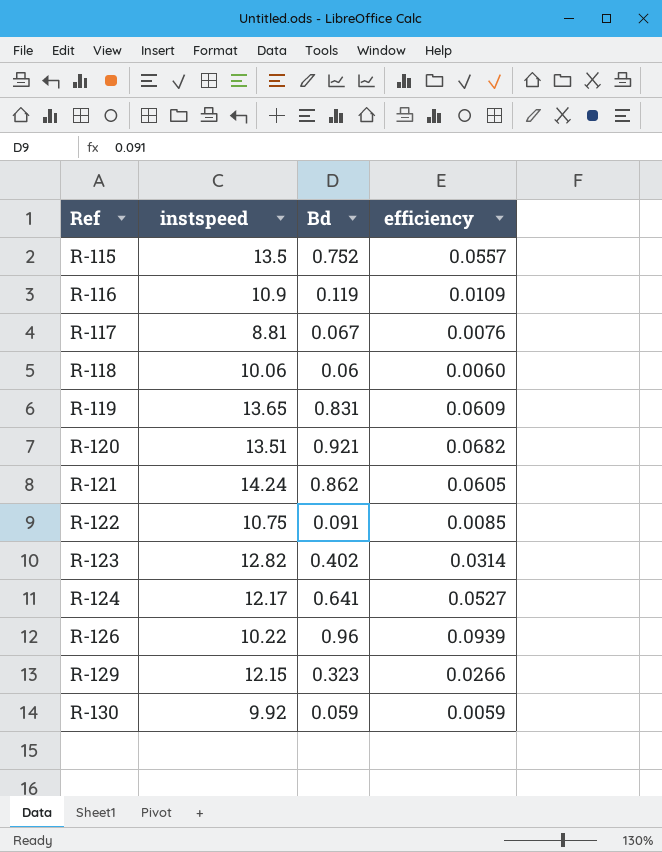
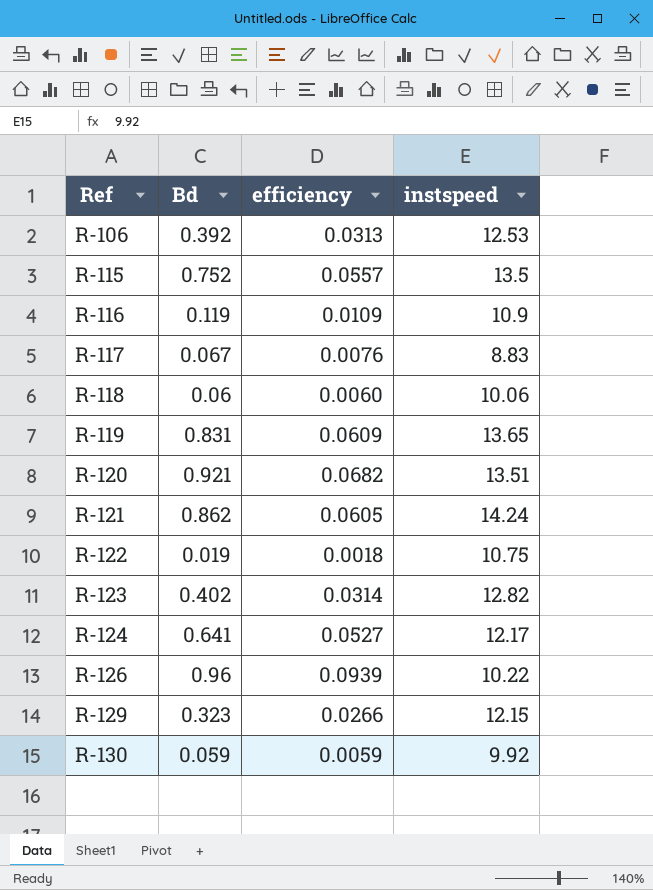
column instspeed | position: 2 -> 4
row R-106: none -> 0.392 | 0.0313 | 12.53
R-117 | instspeed: 8.81 -> 8.83
R-122 | Bd: 0.091 -> 0.019
R-122 | efficiency: 0.0085 -> 0.0018

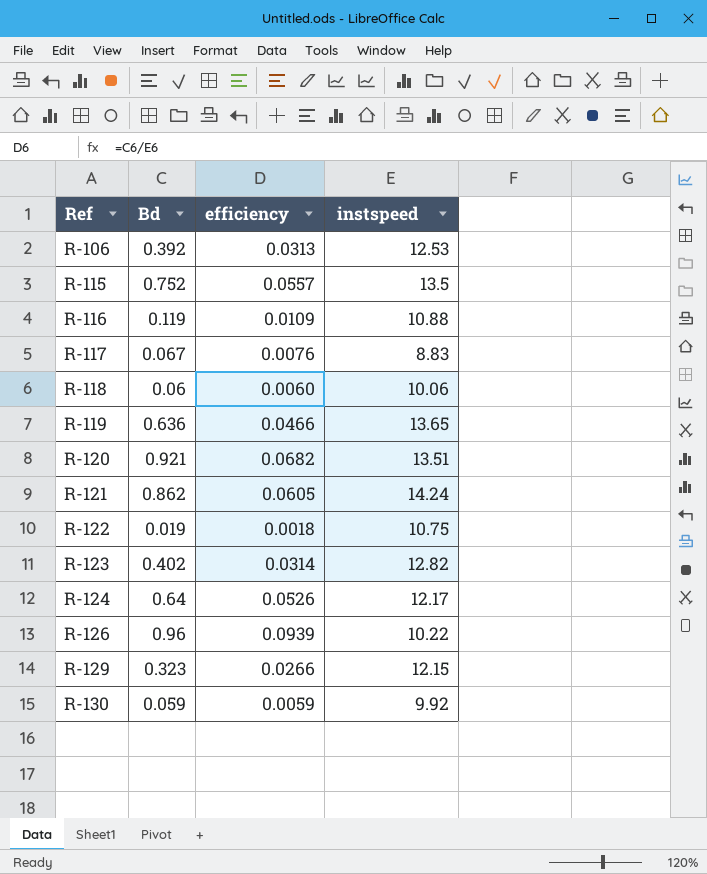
R-116 | instspeed: 10.9 -> 10.88
R-119 | Bd: 0.831 -> 0.636
R-119 | efficiency: 0.0609 -> 0.0466
R-124 | Bd: 0.641 -> 0.64
R-124 | efficiency: 0.0527 -> 0.0526

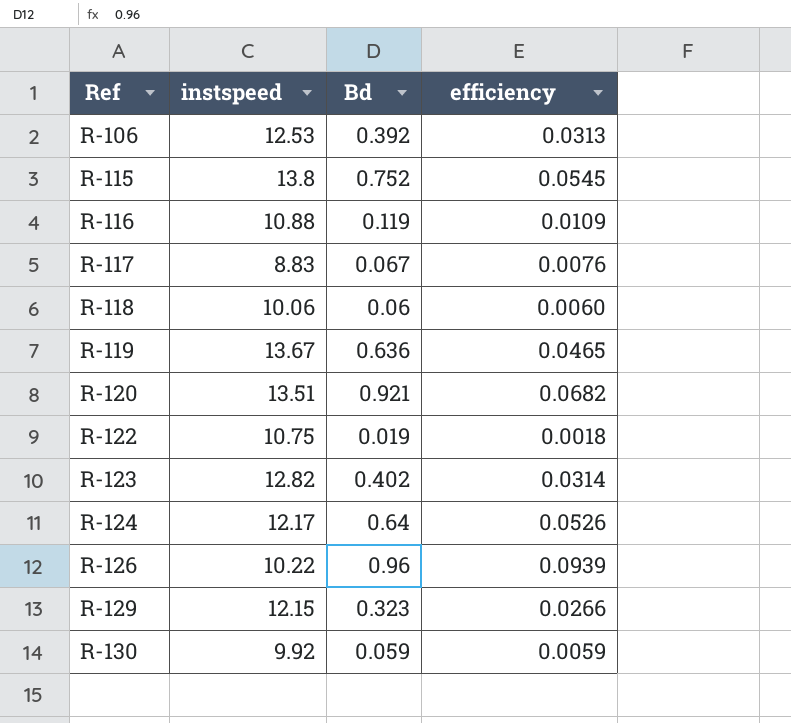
column instspeed | position: 4 -> 2
row R-121: 0.862 | 0.0605 | 14.24 -> none
R-115 | instspeed: 13.5 -> 13.8
R-115 | efficiency: 0.0557 -> 0.0545
R-119 | instspeed: 13.65 -> 13.67
R-119 | efficiency: 0.0466 -> 0.0465

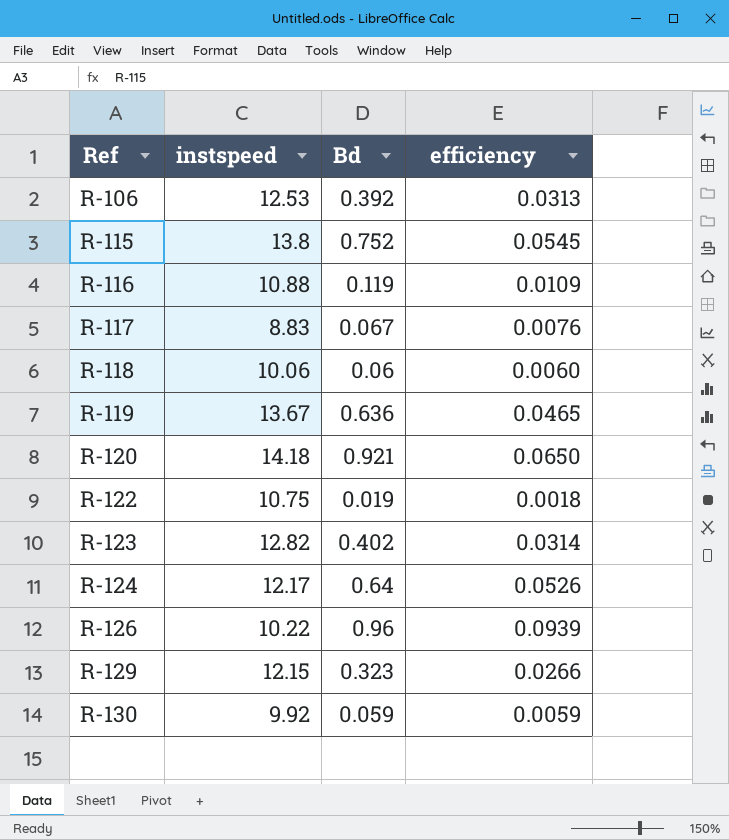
R-120 | instspeed: 13.51 -> 14.18
R-120 | efficiency: 0.0682 -> 0.0650

